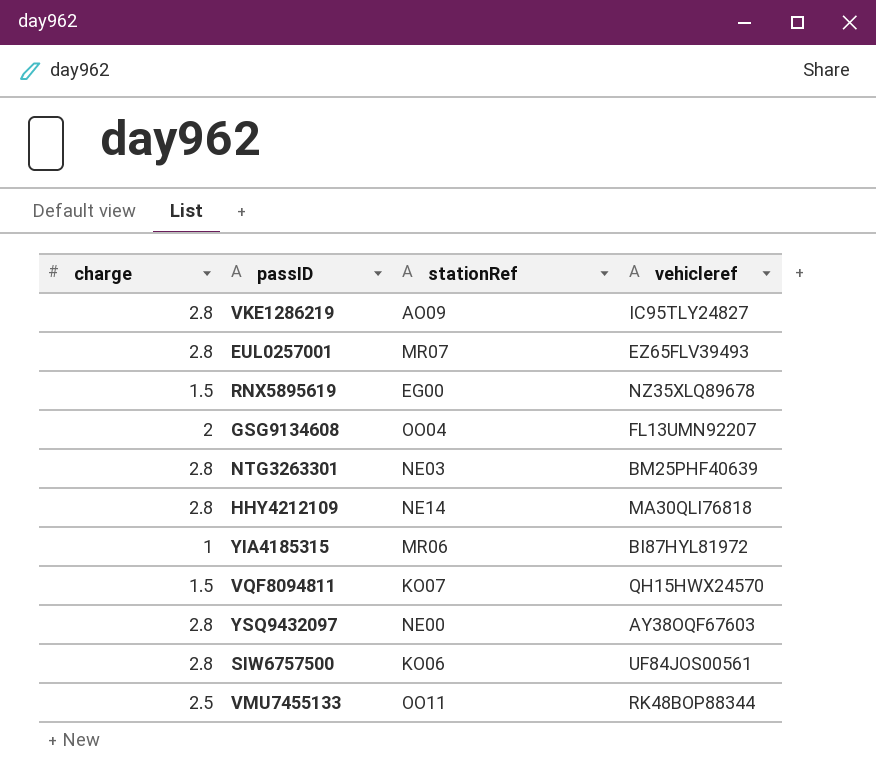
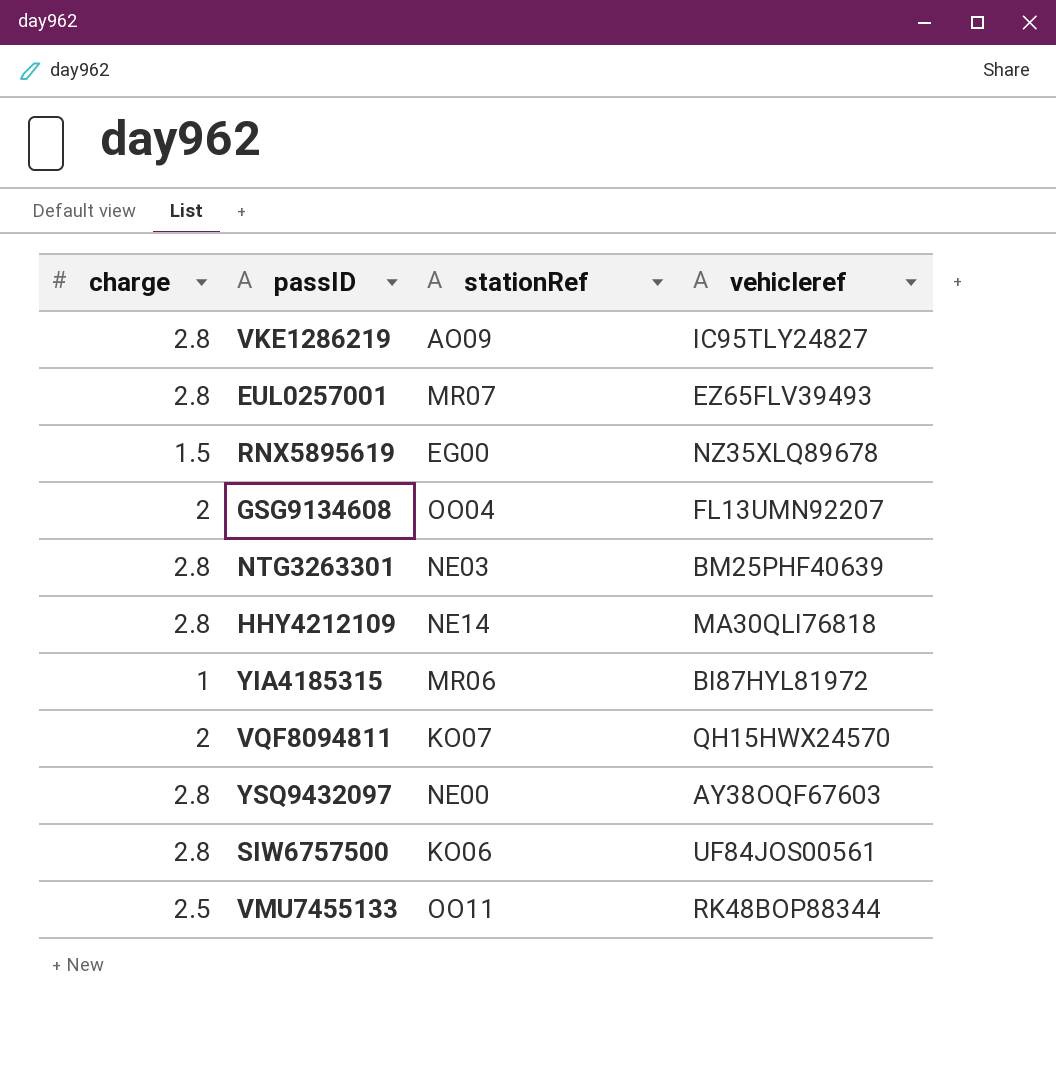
VQF8094811 | charge: 1.5 -> 2

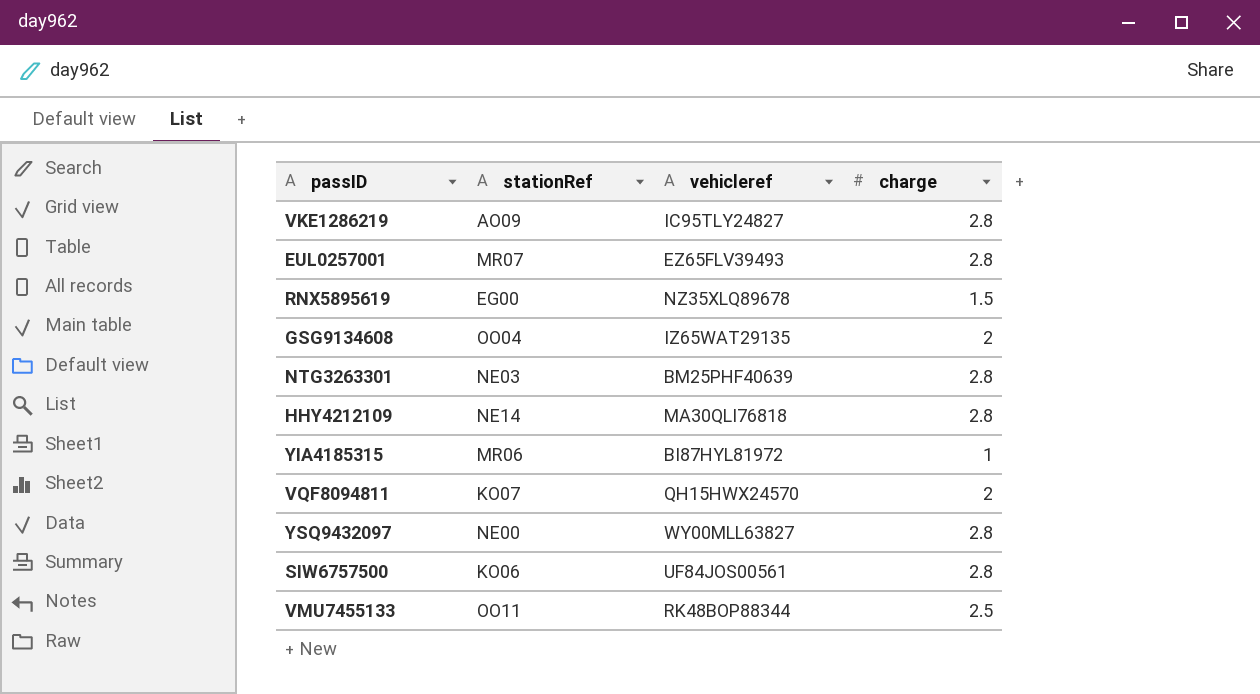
column charge | position: 1 -> 4
GSG9134608 | vehicleref: FL13UMN92207 -> IZ65WAT29135
YSQ9432097 | vehicleref: AY38OQF67603 -> WY00MLL63827

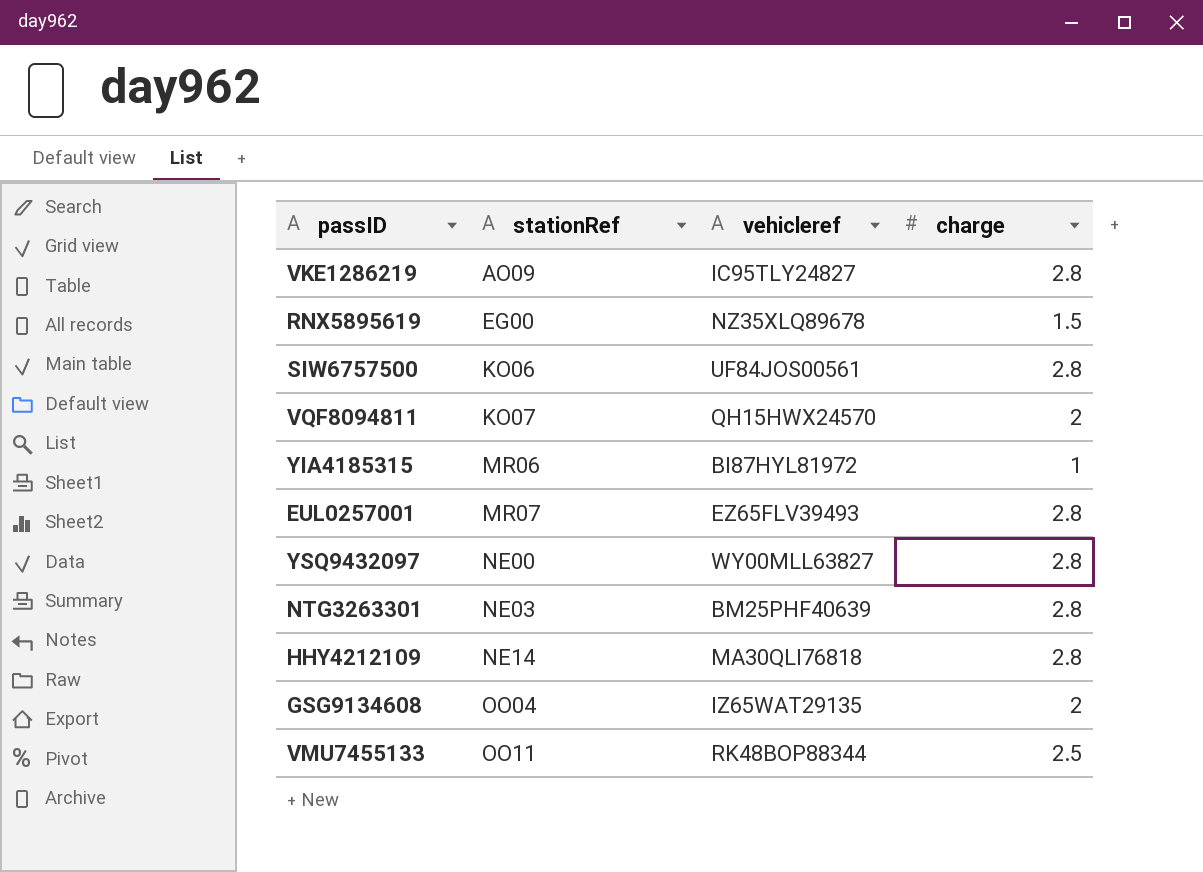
row order: none -> stationRef ascending

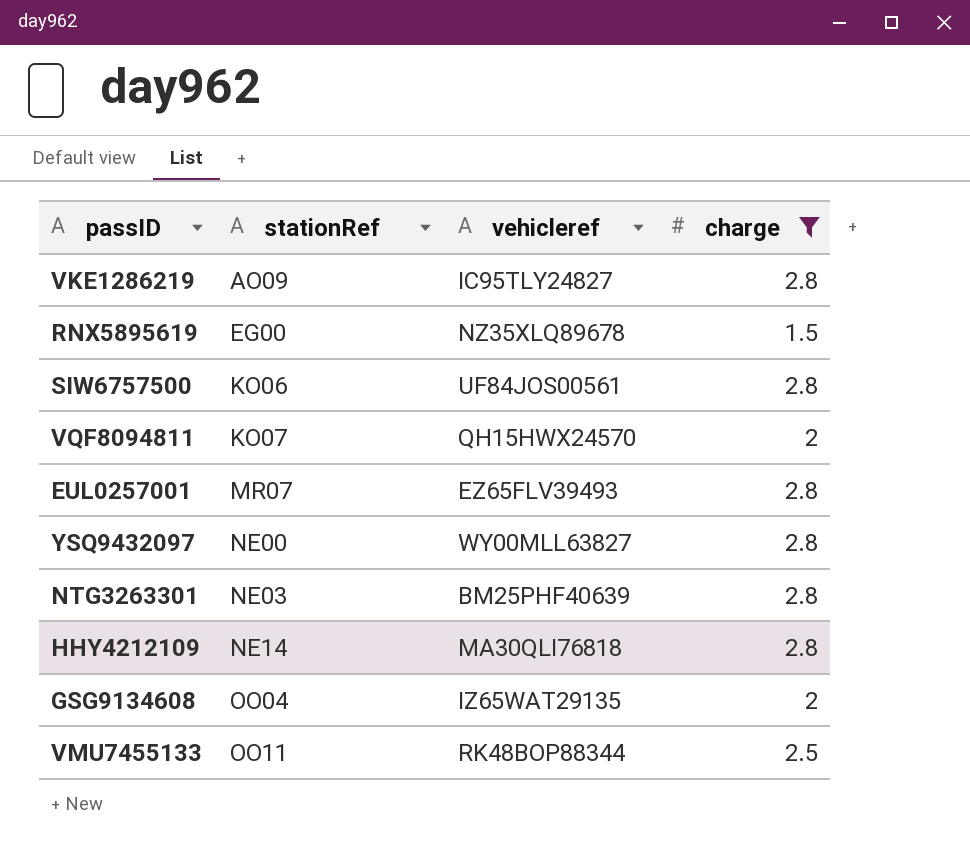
filter: none -> charge != 1

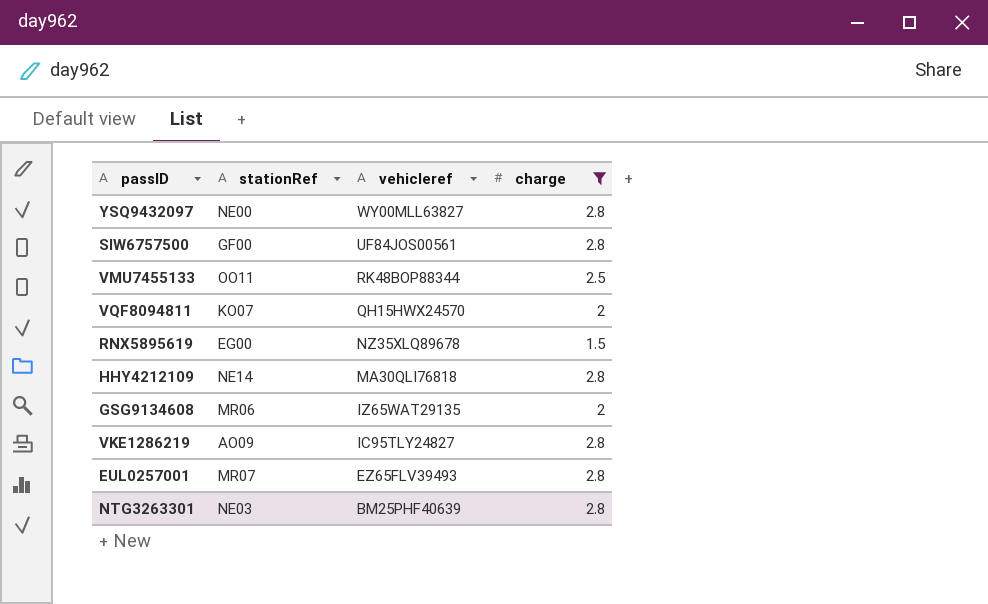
row order: stationRef ascending -> vehicleref descending
SIW6757500 | stationRef: KO06 -> GF00
GSG9134608 | stationRef: OO04 -> MR06

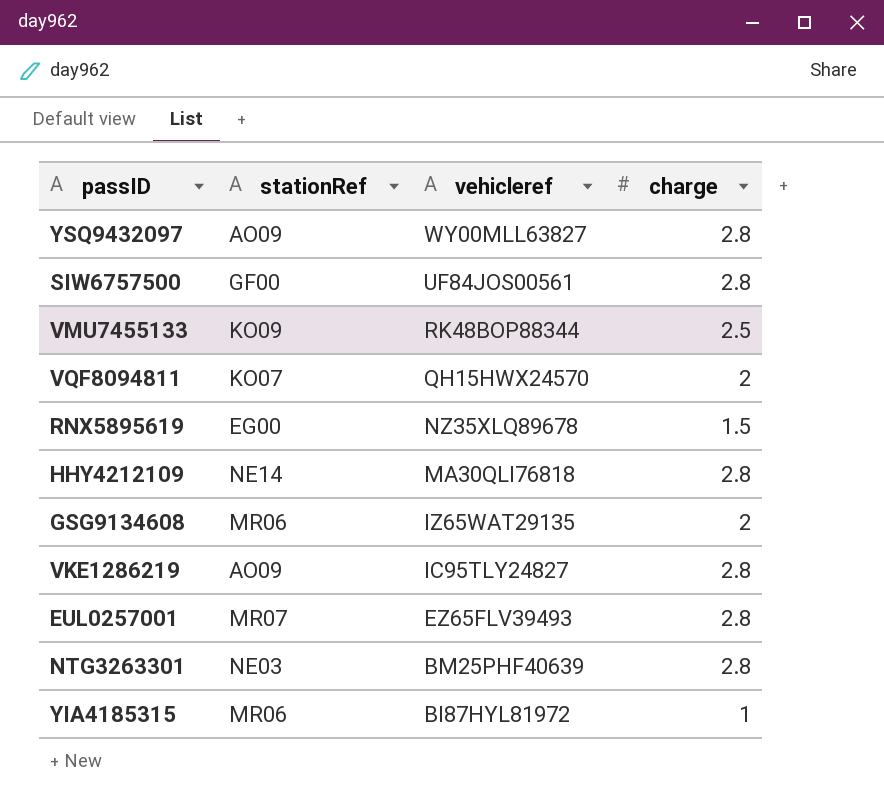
filter: charge != 1 -> none
YSQ9432097 | stationRef: NE00 -> AO09
VMU7455133 | stationRef: OO11 -> KO09

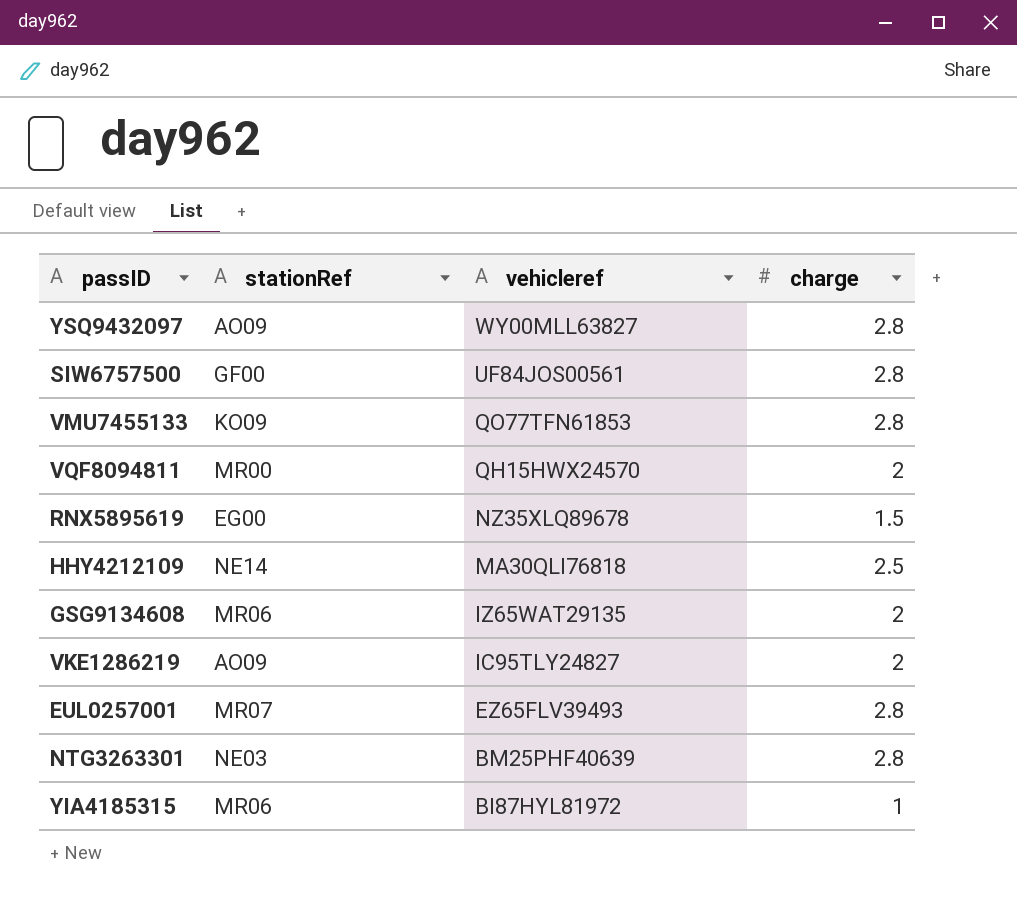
VMU7455133 | vehicleref: RK48BOP88344 -> QO77TFN61853
VMU7455133 | charge: 2.5 -> 2.8
VQF8094811 | stationRef: KO07 -> MR00
HHY4212109 | charge: 2.8 -> 2.5
VKE1286219 | charge: 2.8 -> 2

